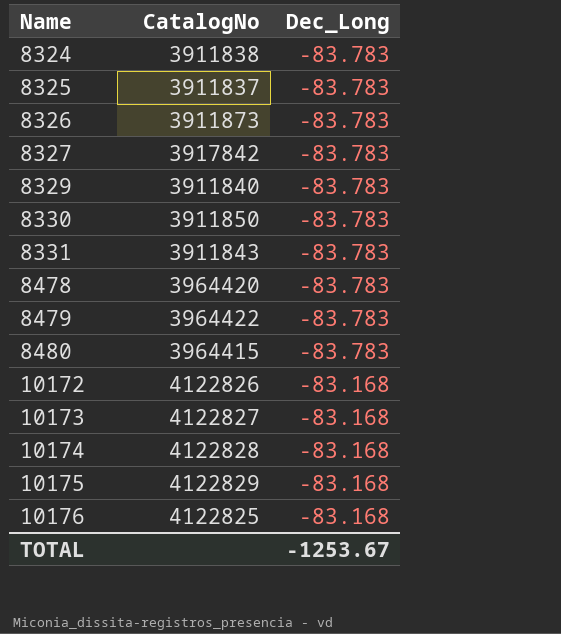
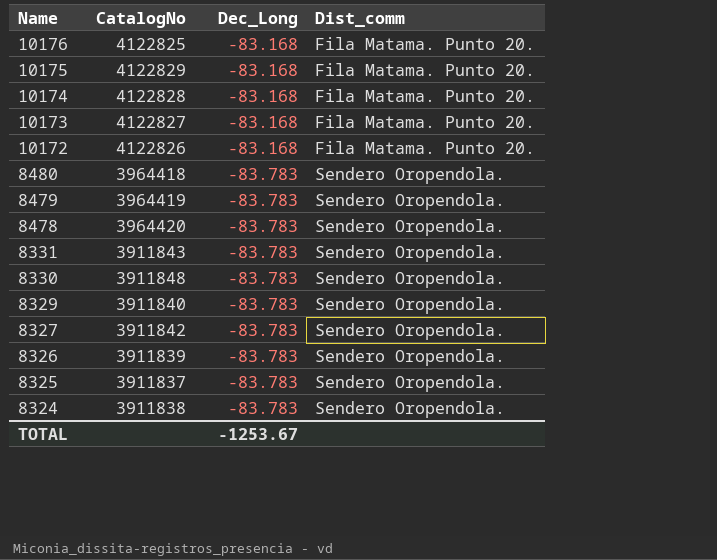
row order: Name ascending -> Name descending
column Dist_comm | position: none -> 4
8480 | CatalogNo: 3964415 -> 3964418
8479 | CatalogNo: 3964422 -> 3964419
8330 | CatalogNo: 3911850 -> 3911848
8327 | CatalogNo: 3917842 -> 3911842
8326 | CatalogNo: 3911873 -> 3911839

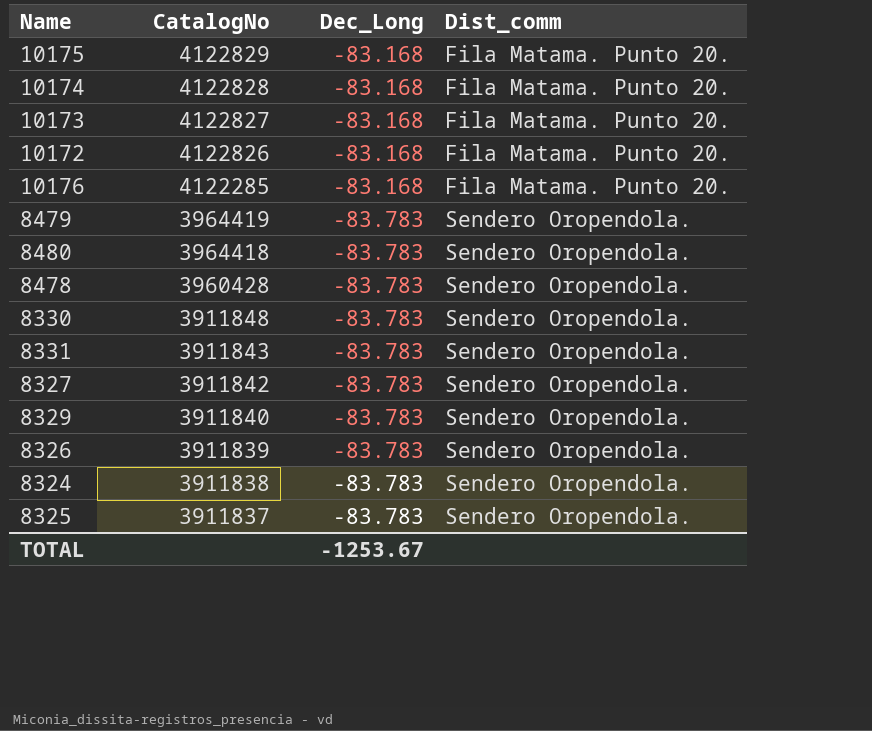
row order: Name descending -> CatalogNo descending
10176 | CatalogNo: 4122825 -> 4122285
8478 | CatalogNo: 3964420 -> 3960428

